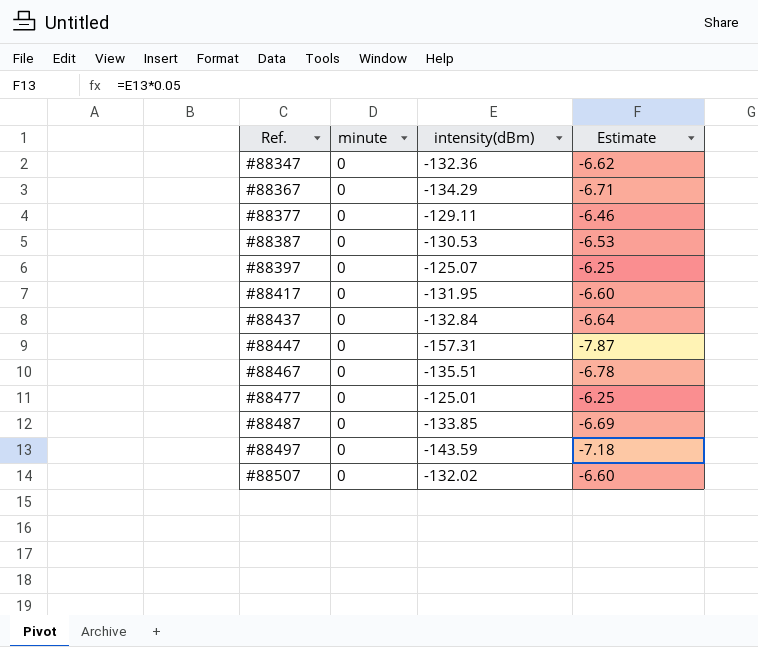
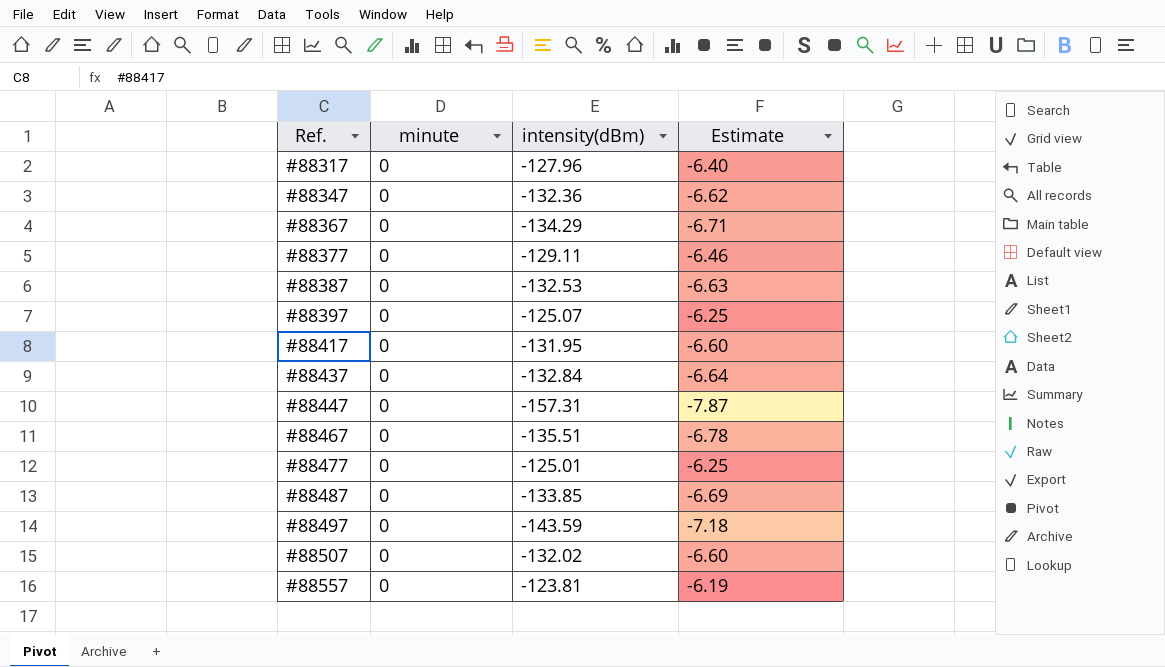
row #88317: none -> 0 | -127.96 | -6.40
#88387 | intensity(dBm): -130.53 -> -132.53
#88387 | Estimate: -6.53 -> -6.63
row #88557: none -> 0 | -123.81 | -6.19

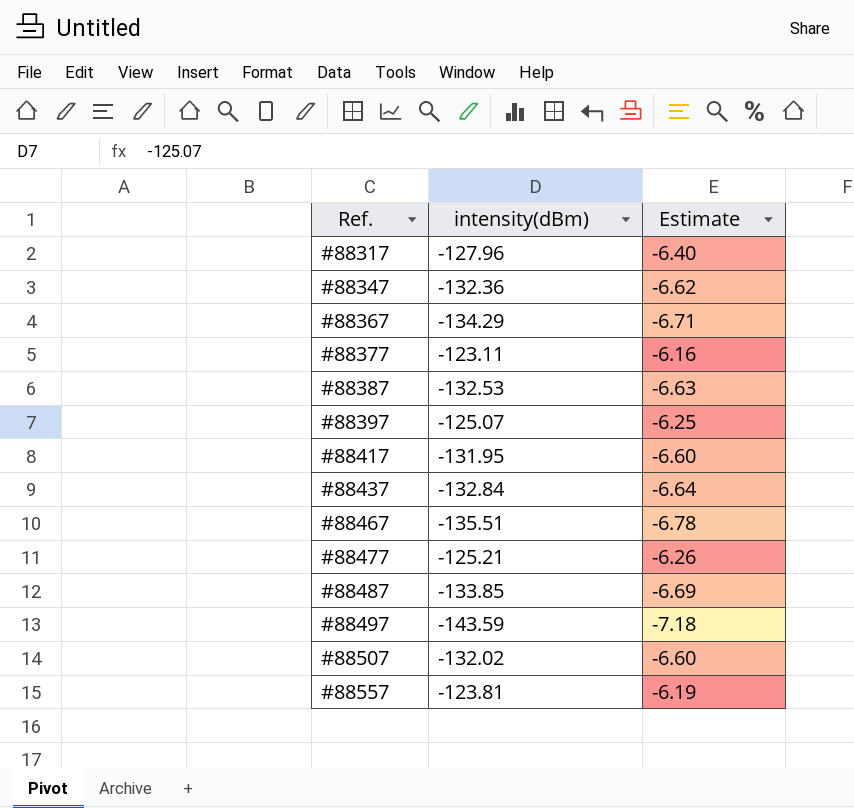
column minute | position: 2 -> none
row #88447: 0 | -157.31 | -7.87 -> none
#88377 | intensity(dBm): -129.11 -> -123.11
#88377 | Estimate: -6.46 -> -6.16
#88477 | intensity(dBm): -125.01 -> -125.21
#88477 | Estimate: -6.25 -> -6.26

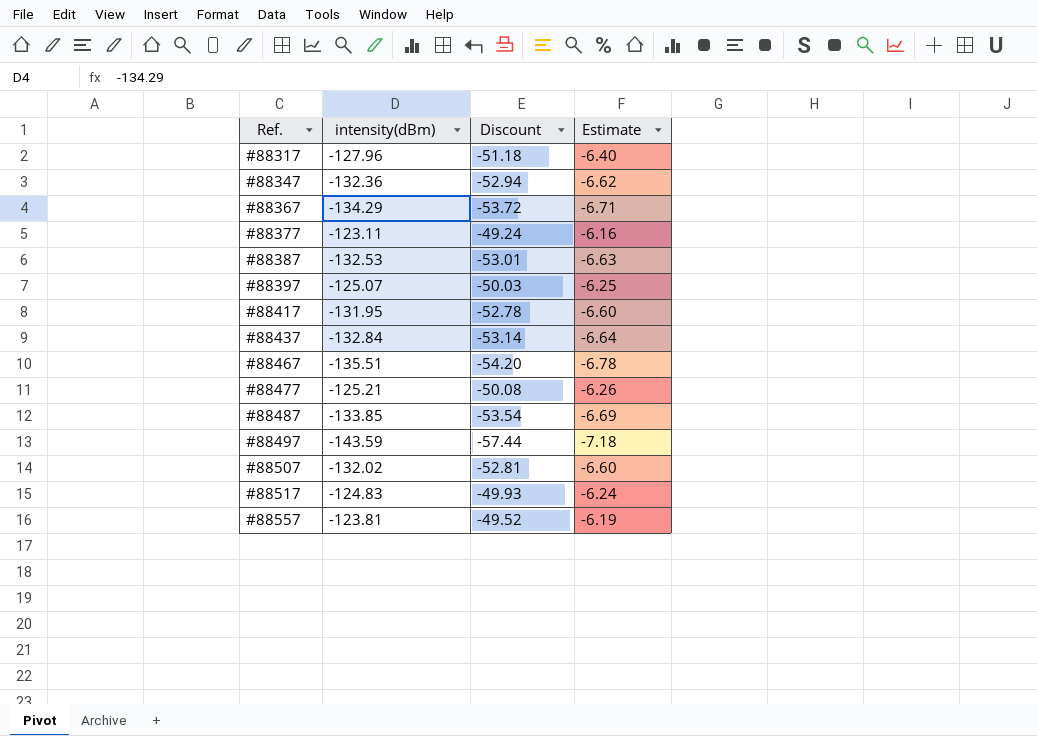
column Discount | formula: none -> [intensity(dBm)] * 0.4
row #88517: none -> -124.83 | -49.93 | -6.24

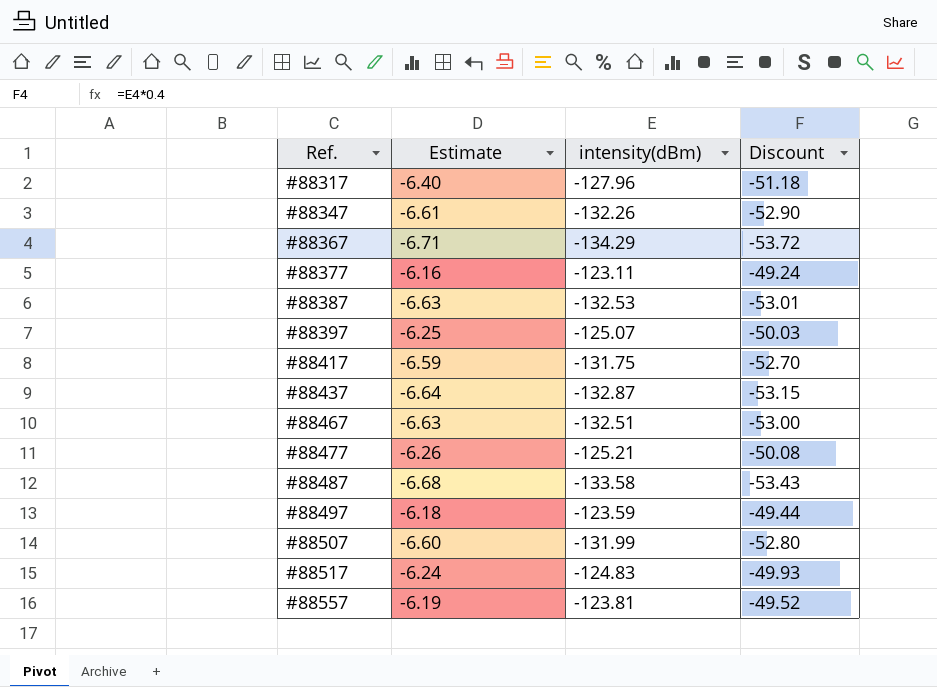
column Estimate | position: 4 -> 2
#88347 | Estimate: -6.62 -> -6.61
#88347 | intensity(dBm): -132.36 -> -132.26
#88347 | Discount: -52.94 -> -52.90
#88417 | Estimate: -6.60 -> -6.59
#88417 | intensity(dBm): -131.95 -> -131.75
#88417 | Discount: -52.78 -> -52.70
#88437 | intensity(dBm): -132.84 -> -132.87
#88437 | Discount: -53.14 -> -53.15
#88467 | Estimate: -6.78 -> -6.63
#88467 | intensity(dBm): -135.51 -> -132.51
#88467 | Discount: -54.20 -> -53.00
#88487 | Estimate: -6.69 -> -6.68
#88487 | intensity(dBm): -133.85 -> -133.58
#88487 | Discount: -53.54 -> -53.43
#88497 | Estimate: -7.18 -> -6.18
#88497 | intensity(dBm): -143.59 -> -123.59
#88497 | Discount: -57.44 -> -49.44
#88507 | intensity(dBm): -132.02 -> -131.99
#88507 | Discount: -52.81 -> -52.80

